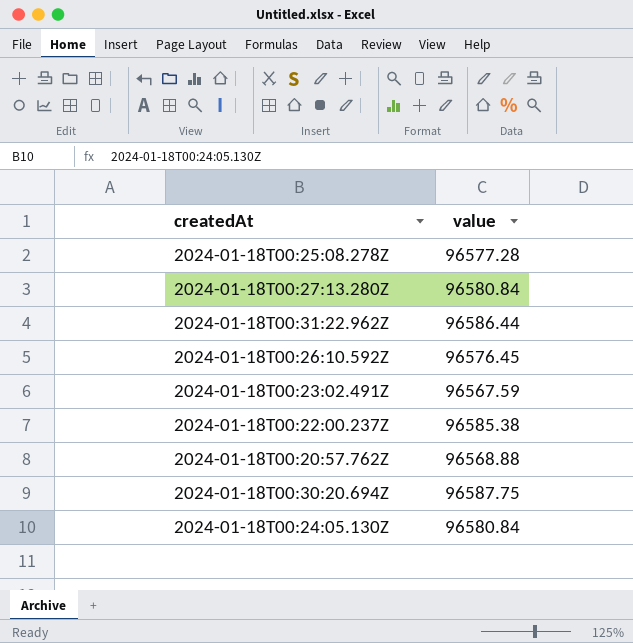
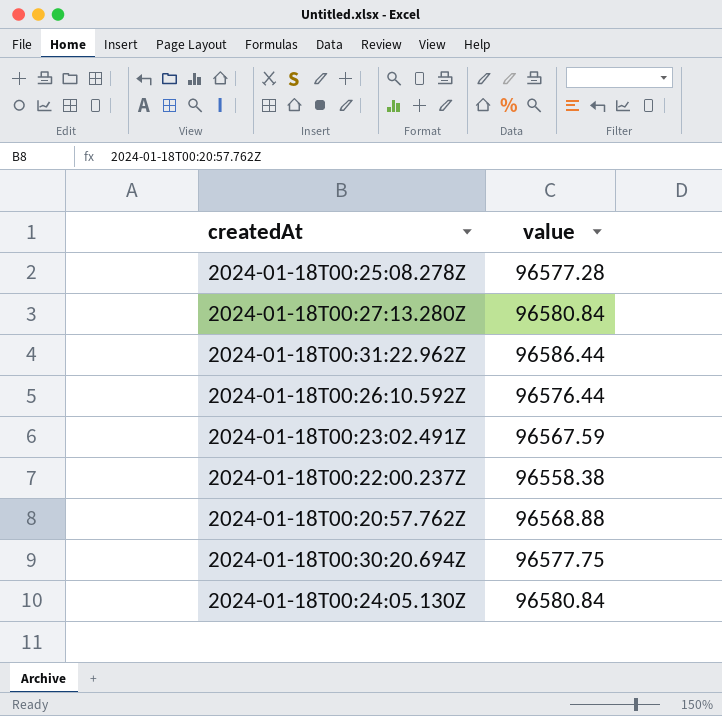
2024-01-18T00:26:10.592Z | value: 96576.45 -> 96576.44
2024-01-18T00:22:00.237Z | value: 96585.38 -> 96558.38
2024-01-18T00:30:20.694Z | value: 96587.75 -> 96577.75

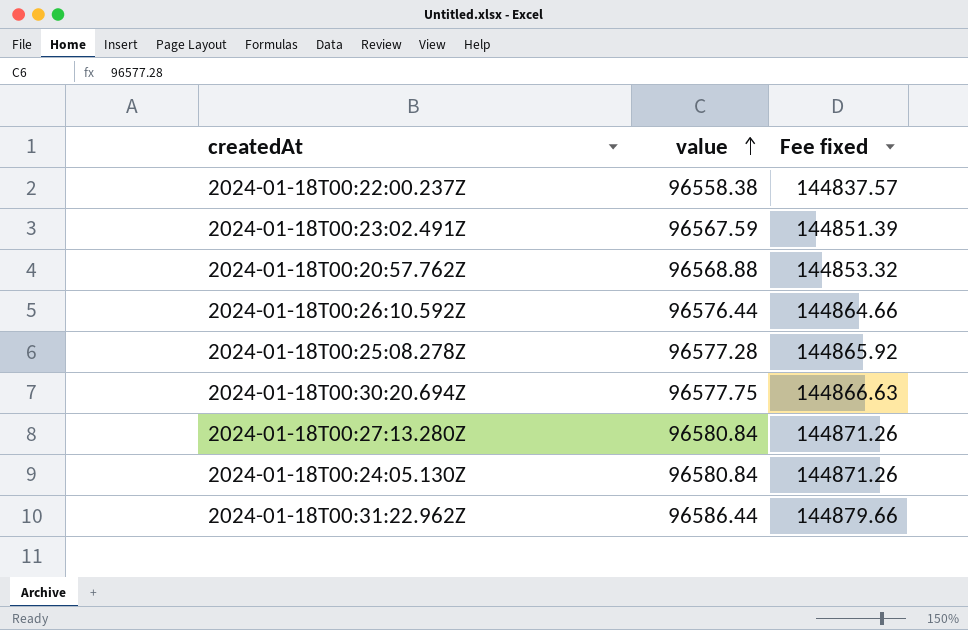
row order: none -> value ascending
column Fee fixed | formula: none -> [value] * 1.5

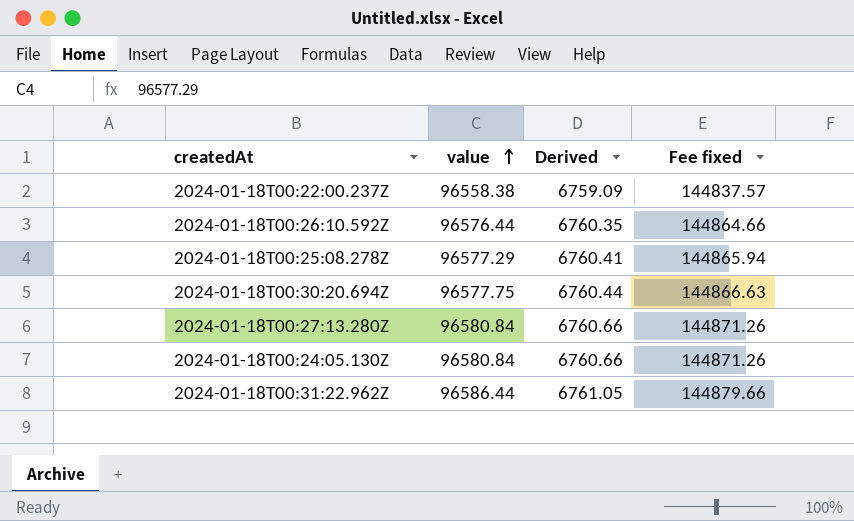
column Derived | formula: none -> [value] * 0.07
row 2024-01-18T00:23:02.491Z: 96567.59 | 144851.39 -> none
row 2024-01-18T00:20:57.762Z: 96568.88 | 144853.32 -> none
2024-01-18T00:25:08.278Z | value: 96577.28 -> 96577.29
2024-01-18T00:25:08.278Z | Fee fixed: 144865.92 -> 144865.94

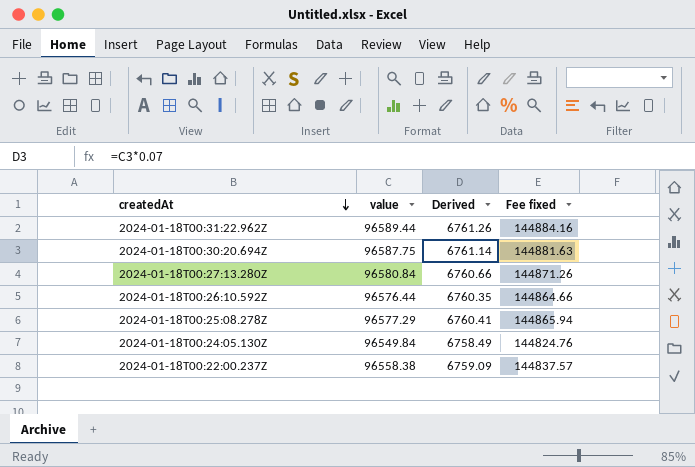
row order: value ascending -> createdAt descending
2024-01-18T00:31:22.962Z | value: 96586.44 -> 96589.44
2024-01-18T00:31:22.962Z | Derived: 6761.05 -> 6761.26
2024-01-18T00:31:22.962Z | Fee fixed: 144879.66 -> 144884.16
2024-01-18T00:30:20.694Z | value: 96577.75 -> 96587.75
2024-01-18T00:30:20.694Z | Derived: 6760.44 -> 6761.14
2024-01-18T00:30:20.694Z | Fee fixed: 144866.63 -> 144881.63
2024-01-18T00:24:05.130Z | value: 96580.84 -> 96549.84
2024-01-18T00:24:05.130Z | Derived: 6760.66 -> 6758.49
2024-01-18T00:24:05.130Z | Fee fixed: 144871.26 -> 144824.76

